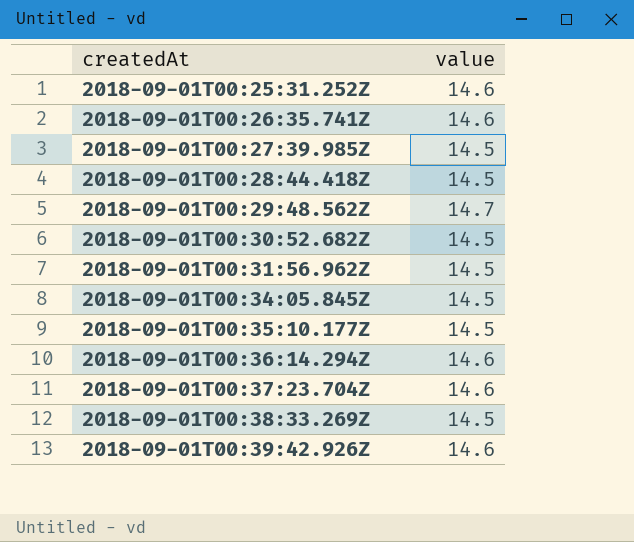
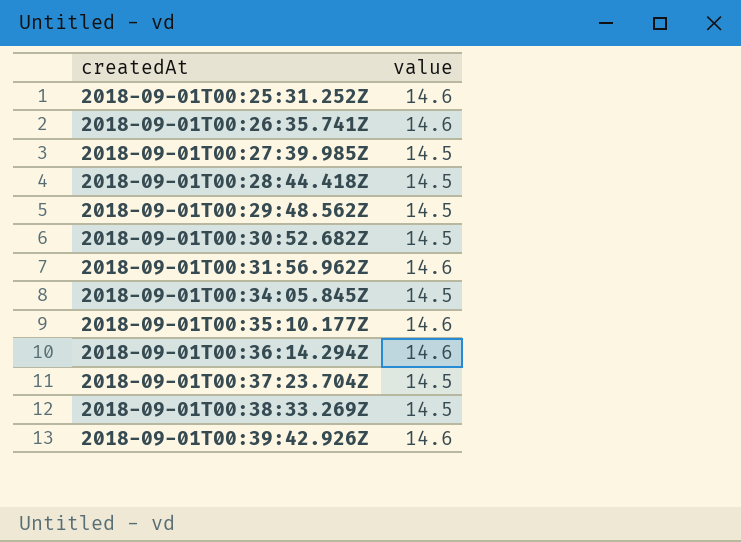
2018-09-01T00:29:48.562Z | value: 14.7 -> 14.5
2018-09-01T00:31:56.962Z | value: 14.5 -> 14.6
2018-09-01T00:35:10.177Z | value: 14.5 -> 14.6
2018-09-01T00:37:23.704Z | value: 14.6 -> 14.5

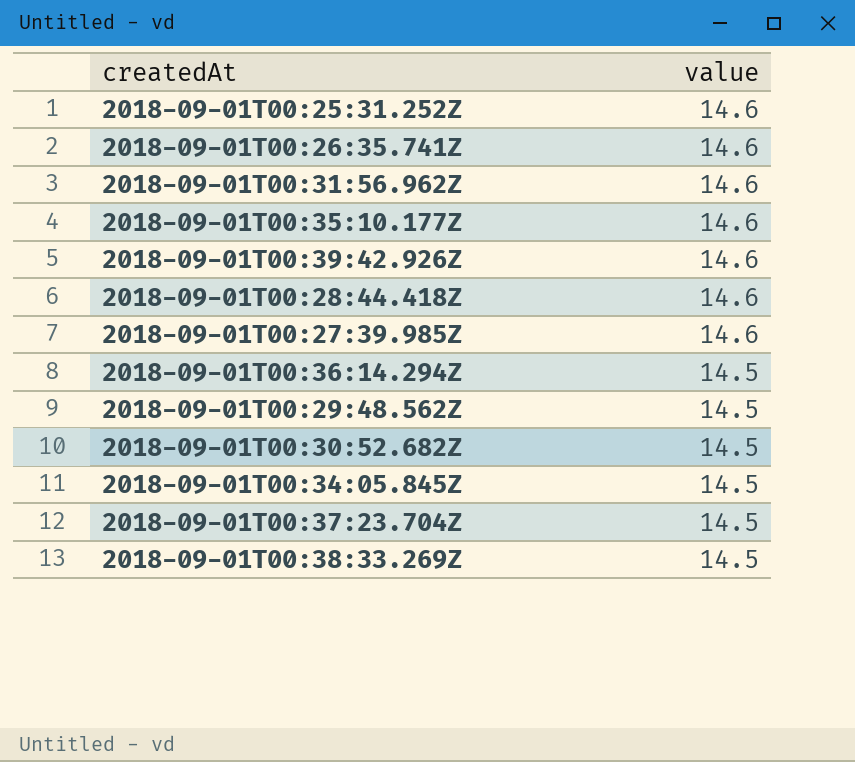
row order: createdAt ascending -> value descending
2018-09-01T00:28:44.418Z | value: 14.5 -> 14.6
2018-09-01T00:27:39.985Z | value: 14.5 -> 14.6
2018-09-01T00:36:14.294Z | value: 14.6 -> 14.5

